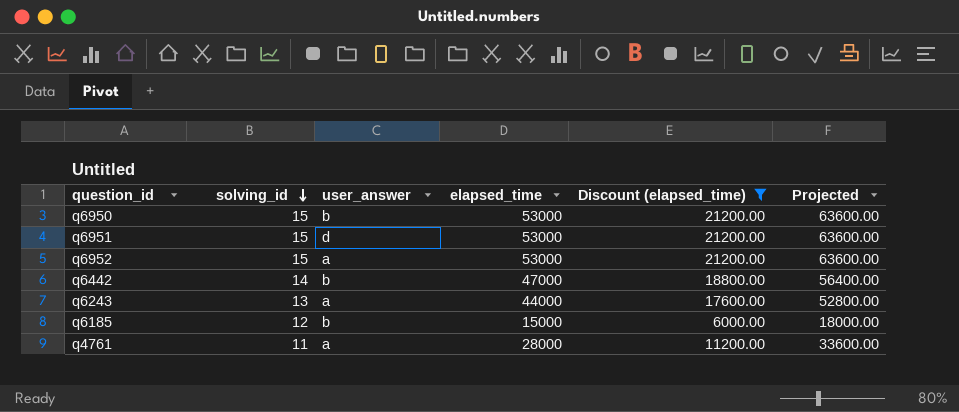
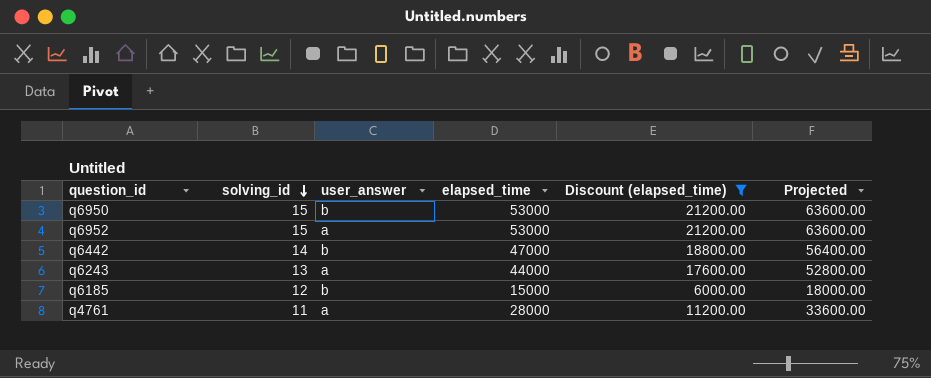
row q6951: 15 | d | 53000 | 21200.00 | 63600.00 -> none

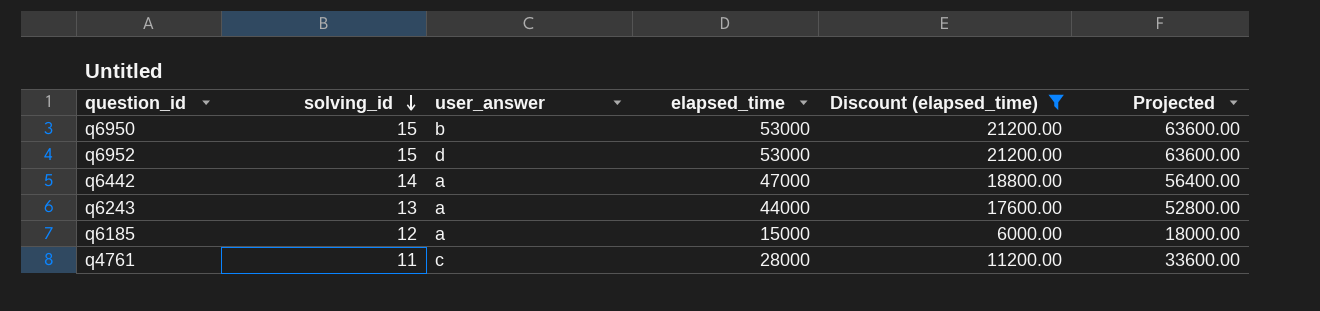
q6952 | user_answer: a -> d
q6442 | user_answer: b -> a
q6185 | user_answer: b -> a
q4761 | user_answer: a -> c

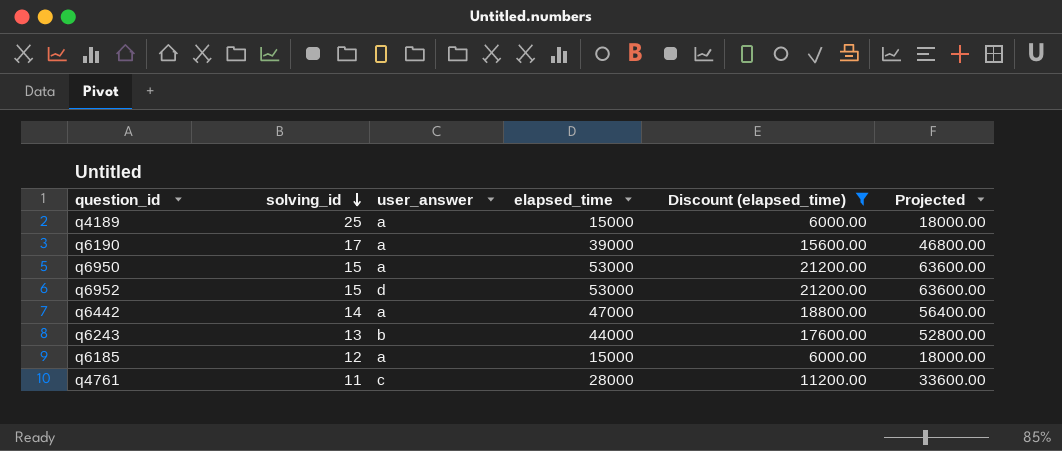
row q4189: none -> 25 | a | 15000 | 6000.00 | 18000.00
row q6190: none -> 17 | a | 39000 | 15600.00 | 46800.00
q6950 | user_answer: b -> a
q6243 | user_answer: a -> b

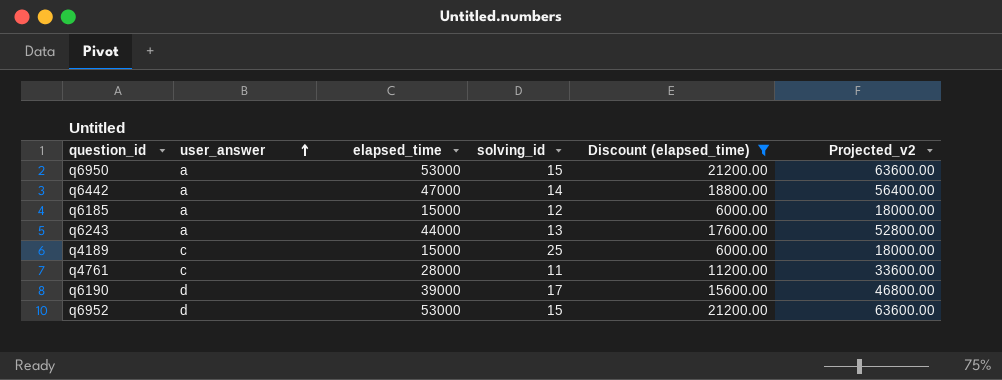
row order: solving_id descending -> user_answer ascending
column solving_id | position: 2 -> 4
column name: Projected -> Projected_v2
q6243 | user_answer: b -> a
q4189 | user_answer: a -> c
q6190 | user_answer: a -> d

